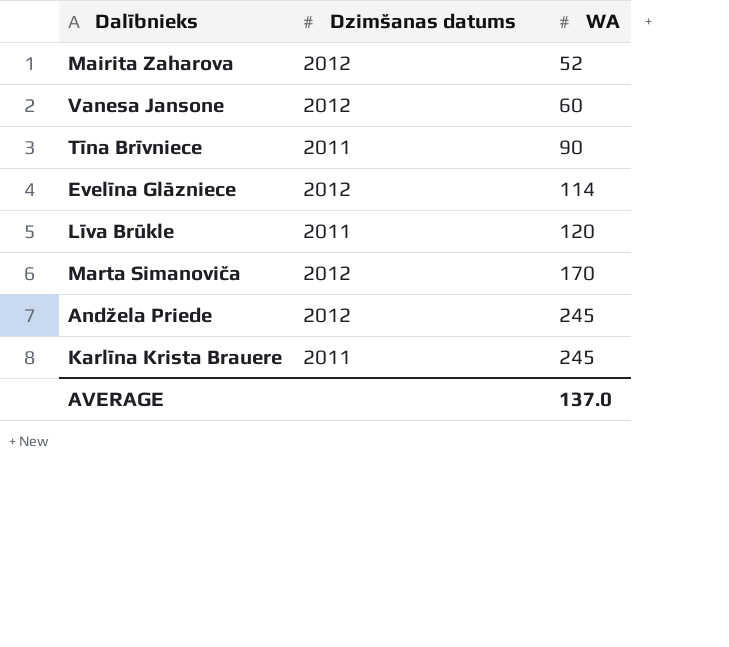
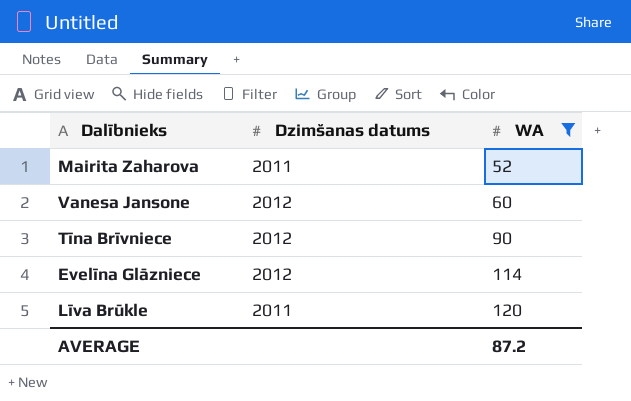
filter: none -> WA <= 120
Mairita Zaharova | Dzimšanas datums: 2012 -> 2011
Tīna Brīvniece | Dzimšanas datums: 2011 -> 2012
AVERAGE | WA: 137.0 -> 87.2

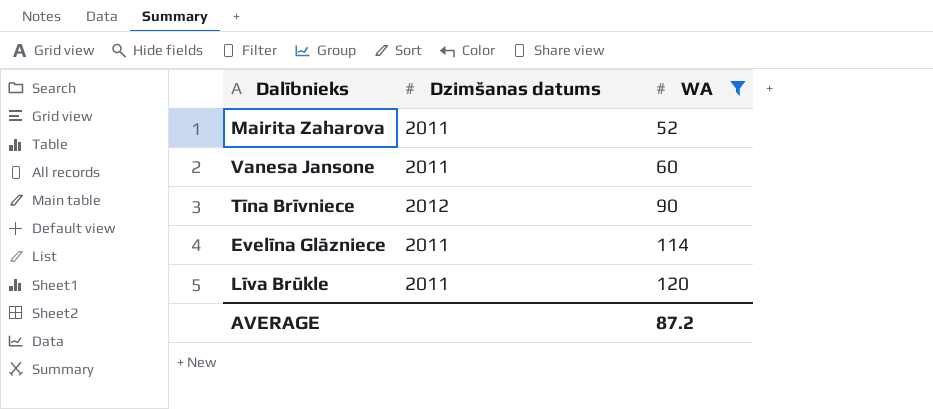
Vanesa Jansone | Dzimšanas datums: 2012 -> 2011
Evelīna Glāzniece | Dzimšanas datums: 2012 -> 2011

